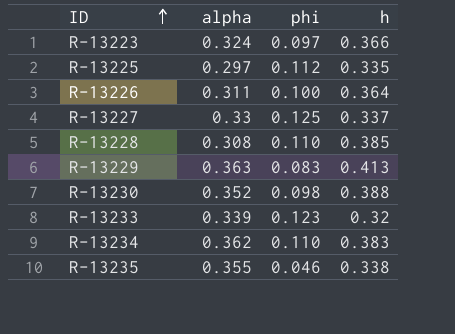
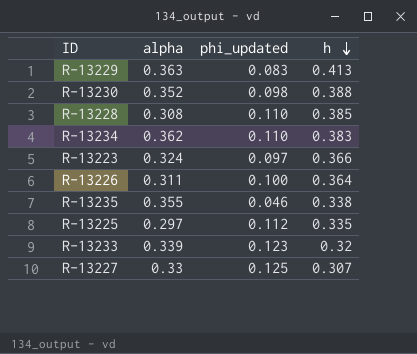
row order: ID ascending -> h descending
column name: phi -> phi_updated
R-13227 | h: 0.337 -> 0.307

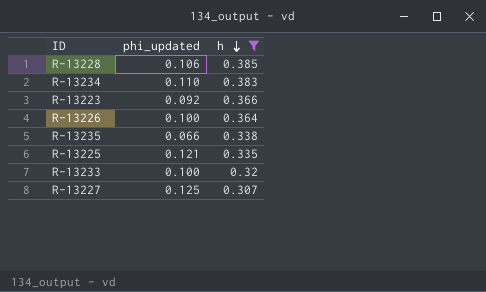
filter: none -> h <= 0.385
column alpha | position: 2 -> none
R-13228 | phi_updated: 0.110 -> 0.106
R-13223 | phi_updated: 0.097 -> 0.092
R-13235 | phi_updated: 0.046 -> 0.066
R-13225 | phi_updated: 0.112 -> 0.121
R-13233 | phi_updated: 0.123 -> 0.100

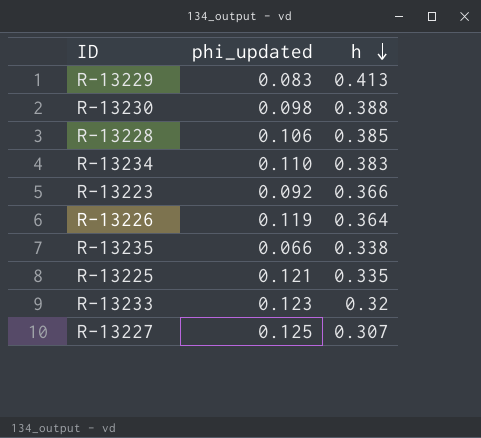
filter: h <= 0.385 -> none
R-13226 | phi_updated: 0.100 -> 0.119
R-13233 | phi_updated: 0.100 -> 0.123

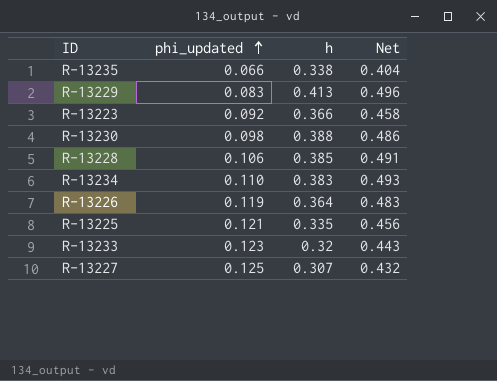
row order: h descending -> phi_updated ascending
column Net | formula: none -> [phi_updated] + [h]

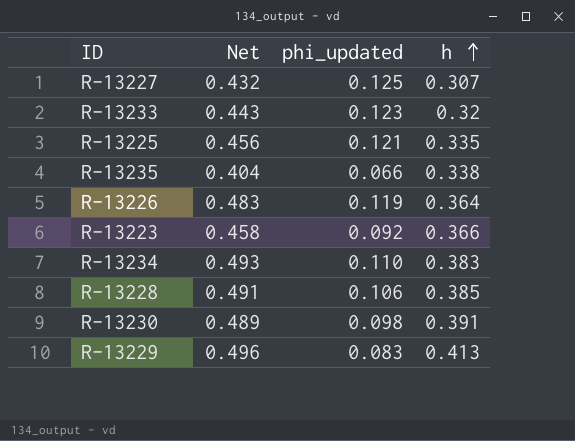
row order: phi_updated ascending -> h ascending
column Net | position: 4 -> 2
R-13230 | Net: 0.486 -> 0.489
R-13230 | h: 0.388 -> 0.391

